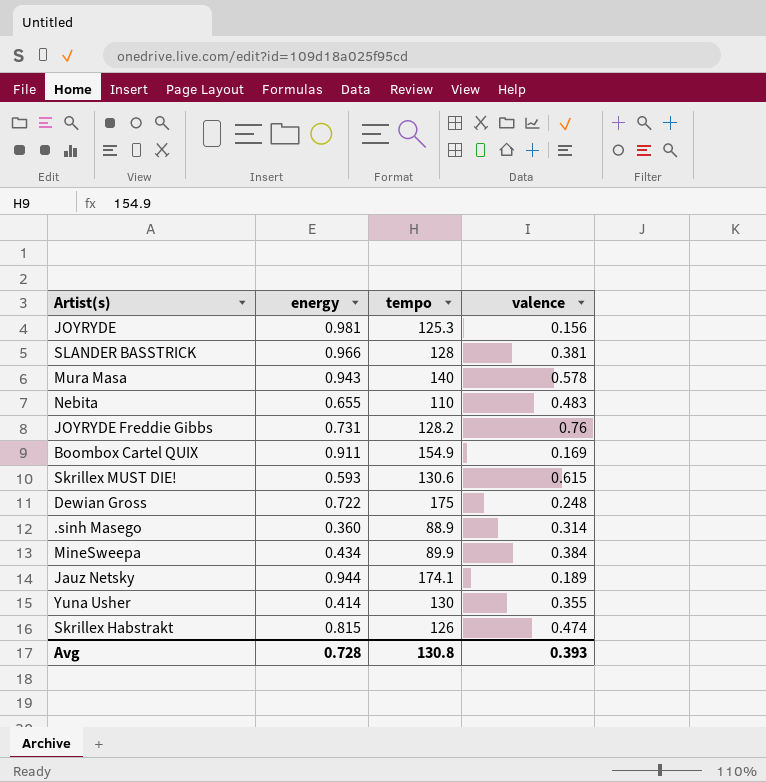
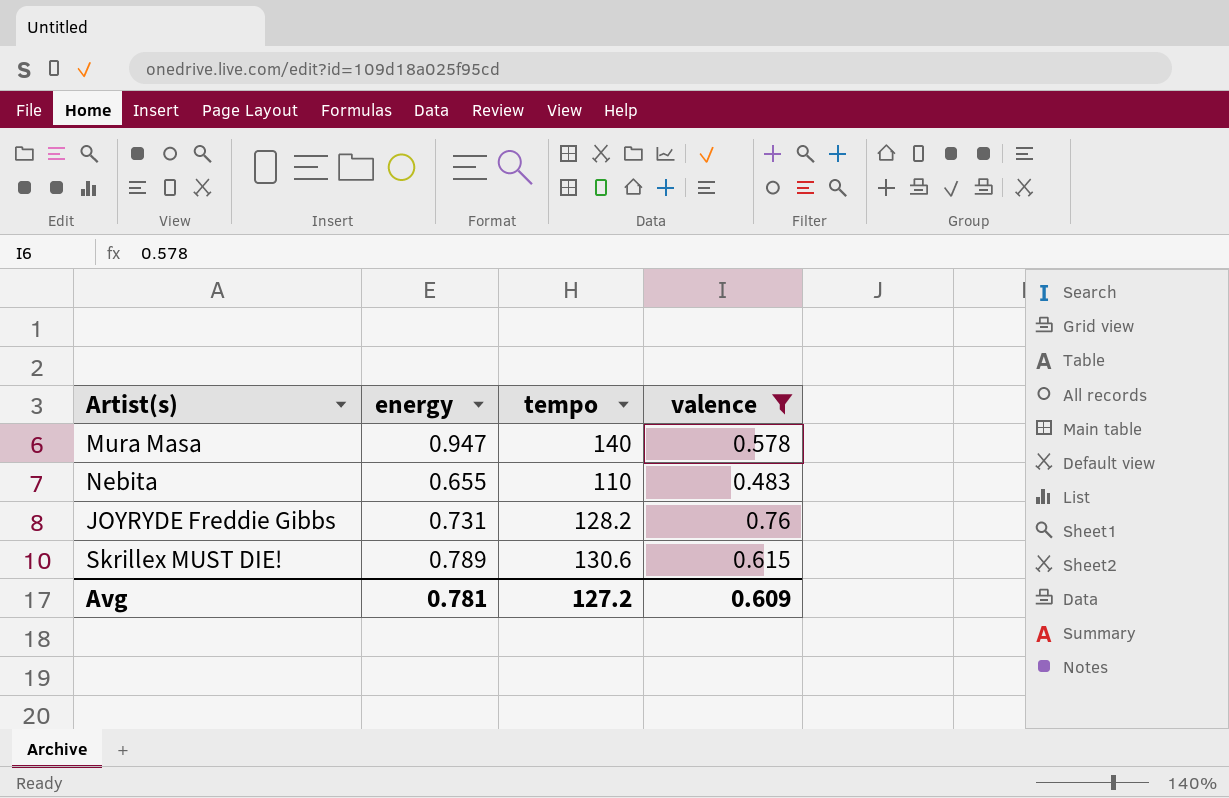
filter: none -> valence >= 0.483
Mura Masa | energy: 0.943 -> 0.947
Skrillex MUST DIE! | energy: 0.593 -> 0.789
Avg | energy: 0.728 -> 0.781
Avg | tempo: 130.8 -> 127.2
Avg | valence: 0.393 -> 0.609

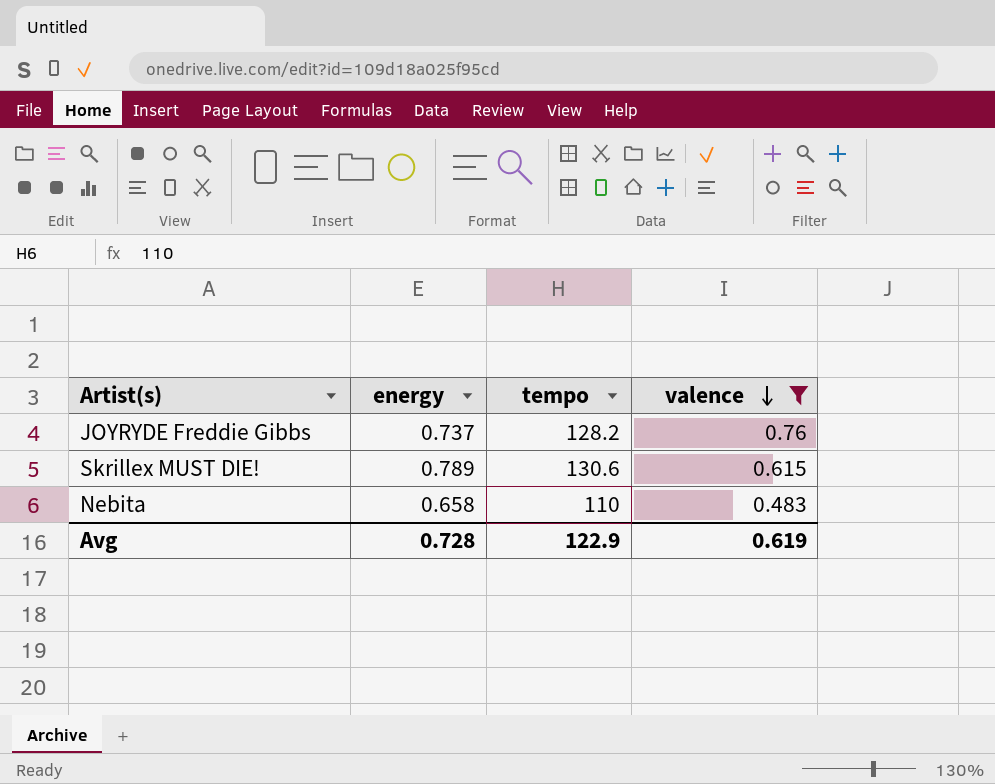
row order: none -> valence descending
row Mura Masa: 0.947 | 140 | 0.578 -> none
JOYRYDE Freddie Gibbs | energy: 0.731 -> 0.737
Nebita | energy: 0.655 -> 0.658
Avg | energy: 0.781 -> 0.728
Avg | tempo: 127.2 -> 122.9
Avg | valence: 0.609 -> 0.619

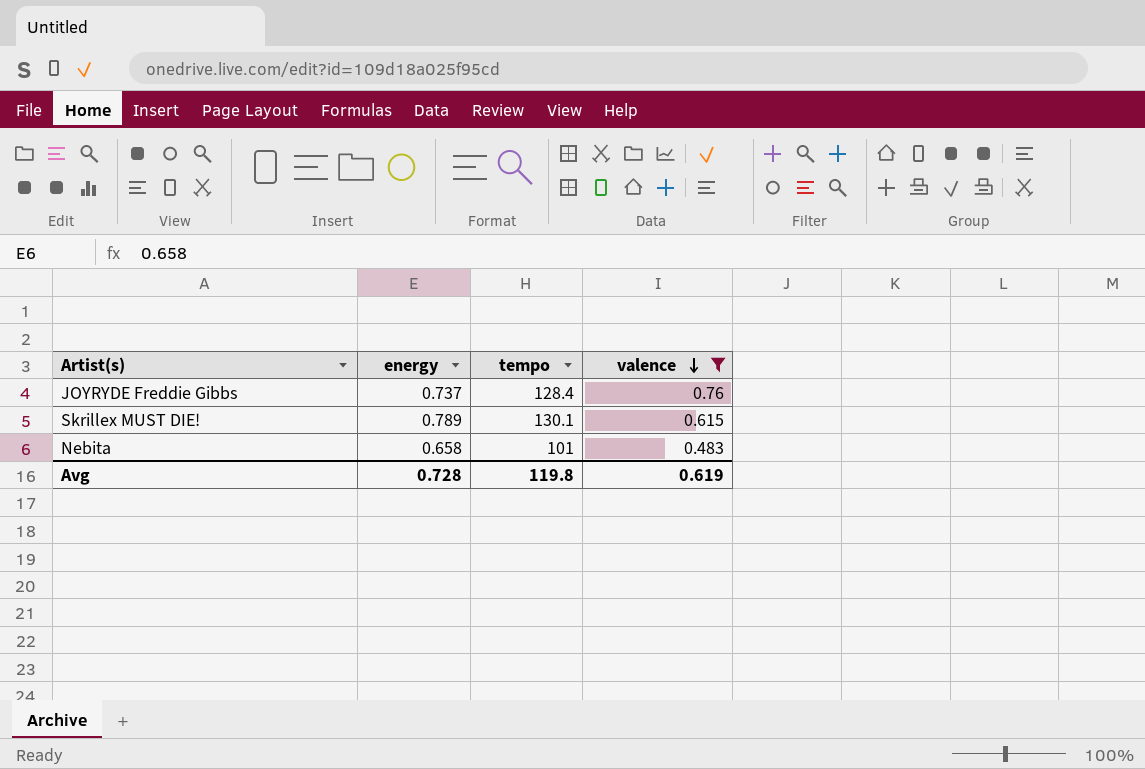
JOYRYDE Freddie Gibbs | tempo: 128.2 -> 128.4
Skrillex MUST DIE! | tempo: 130.6 -> 130.1
Nebita | tempo: 110 -> 101
Avg | tempo: 122.9 -> 119.8

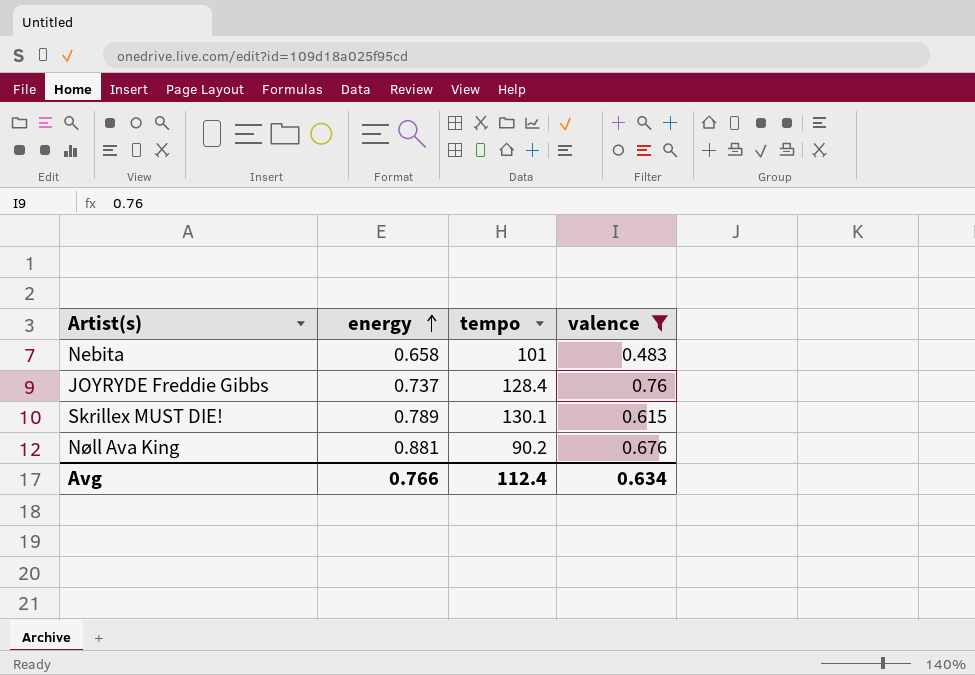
row order: valence descending -> energy ascending
row Nøll Ava King: none -> 0.881 | 90.2 | 0.676
Avg | energy: 0.728 -> 0.766
Avg | tempo: 119.8 -> 112.4
Avg | valence: 0.619 -> 0.634

